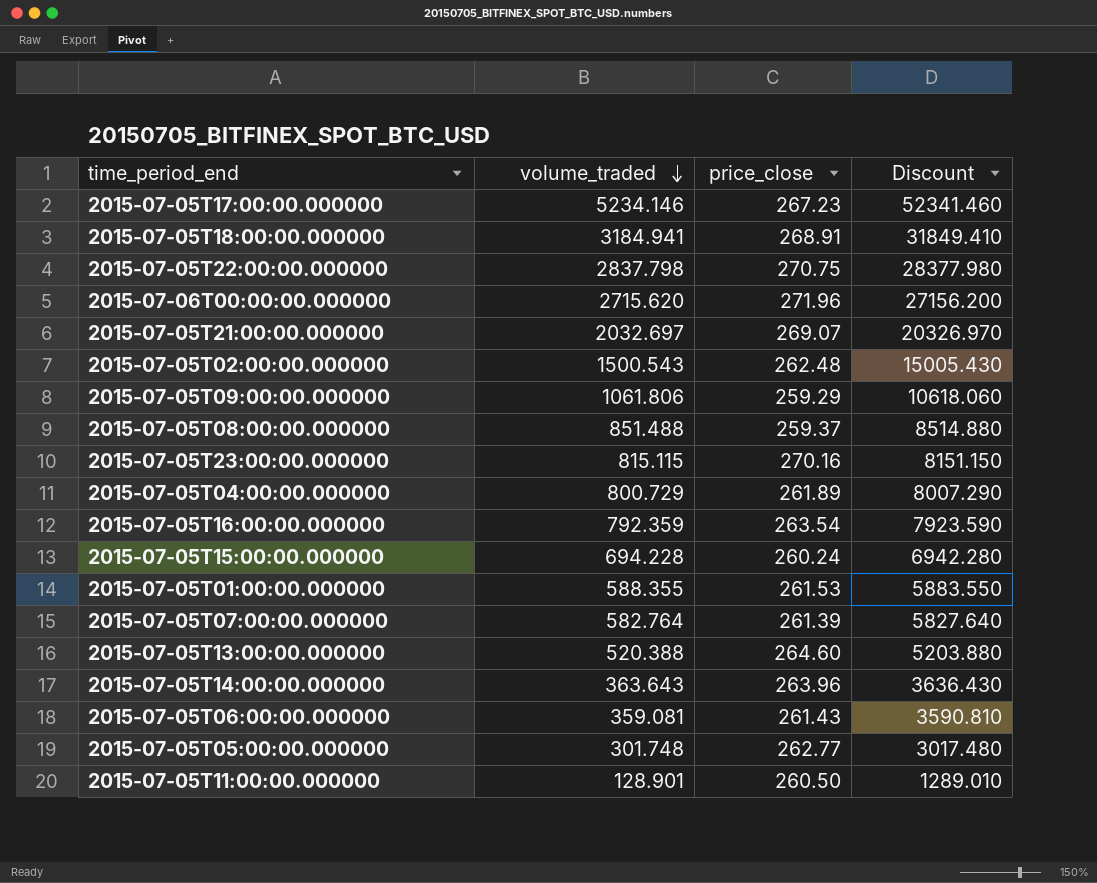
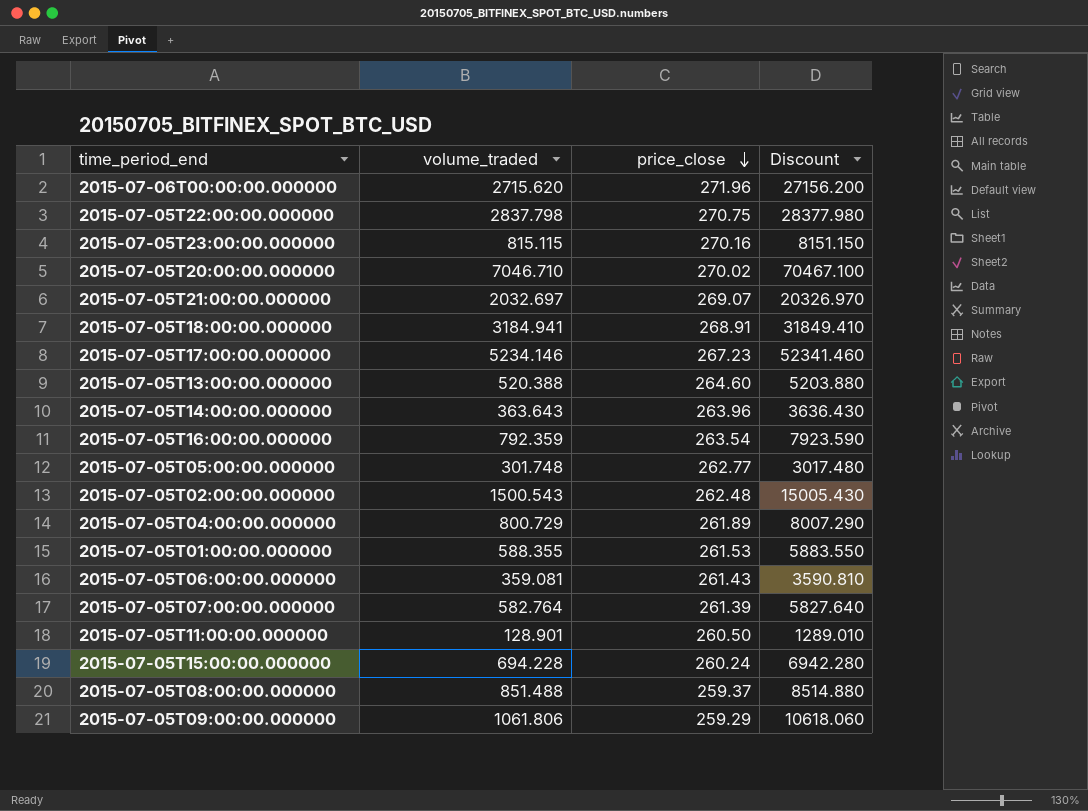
row order: volume_traded descending -> price_close descending
row 2015-07-05T20:00:00.000000: none -> 7046.710 | 270.02 | 70467.100

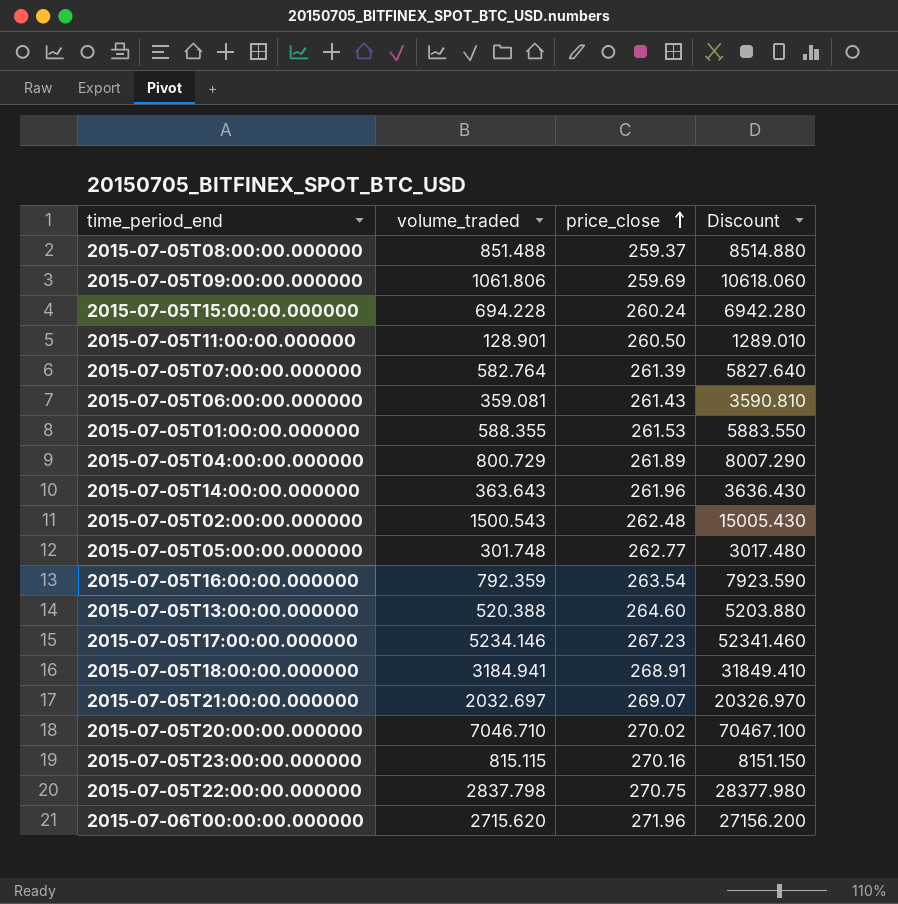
row order: price_close descending -> price_close ascending
2015-07-05T09:00:00.000000 | price_close: 259.29 -> 259.69
2015-07-05T14:00:00.000000 | price_close: 263.96 -> 261.96

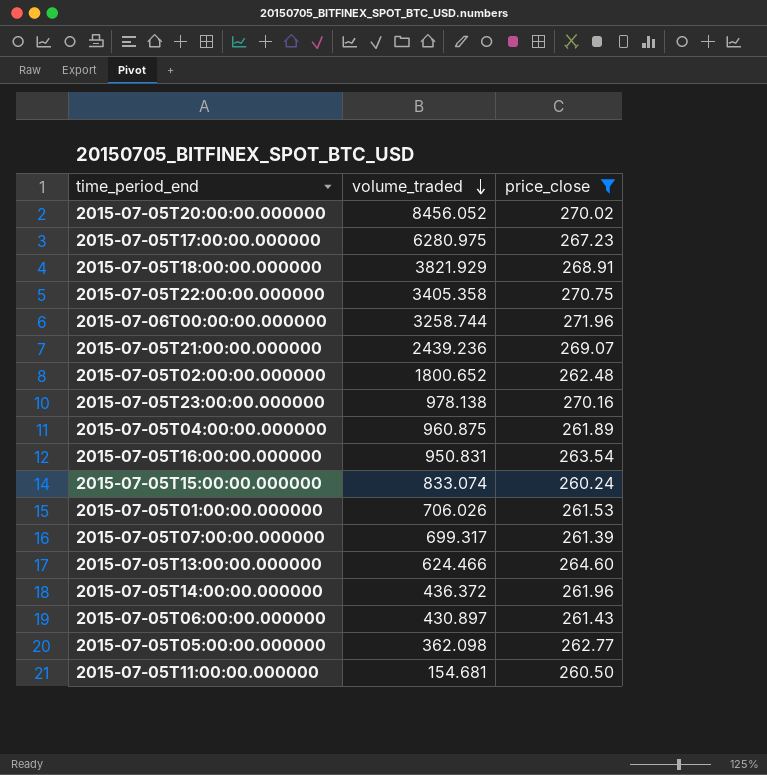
filter: none -> price_close >= 260.24
row order: price_close ascending -> volume_traded descending
column Discount | formula: [volume_traded] * 10 -> none
2015-07-05T20:00:00.000000 | volume_traded: 7046.710 -> 8456.052
2015-07-05T17:00:00.000000 | volume_traded: 5234.146 -> 6280.975
2015-07-05T18:00:00.000000 | volume_traded: 3184.941 -> 3821.929
2015-07-05T22:00:00.000000 | volume_traded: 2837.798 -> 3405.358
2015-07-06T00:00:00.000000 | volume_traded: 2715.620 -> 3258.744
2015-07-05T21:00:00.000000 | volume_traded: 2032.697 -> 2439.236
2015-07-05T02:00:00.000000 | volume_traded: 1500.543 -> 1800.652
2015-07-05T23:00:00.000000 | volume_traded: 815.115 -> 978.138
2015-07-05T04:00:00.000000 | volume_traded: 800.729 -> 960.875
2015-07-05T16:00:00.000000 | volume_traded: 792.359 -> 950.831
2015-07-05T15:00:00.000000 | volume_traded: 694.228 -> 833.074
2015-07-05T01:00:00.000000 | volume_traded: 588.355 -> 706.026
2015-07-05T07:00:00.000000 | volume_traded: 582.764 -> 699.317
2015-07-05T13:00:00.000000 | volume_traded: 520.388 -> 624.466
2015-07-05T14:00:00.000000 | volume_traded: 363.643 -> 436.372
2015-07-05T06:00:00.000000 | volume_traded: 359.081 -> 430.897
2015-07-05T05:00:00.000000 | volume_traded: 301.748 -> 362.098
2015-07-05T11:00:00.000000 | volume_traded: 128.901 -> 154.681

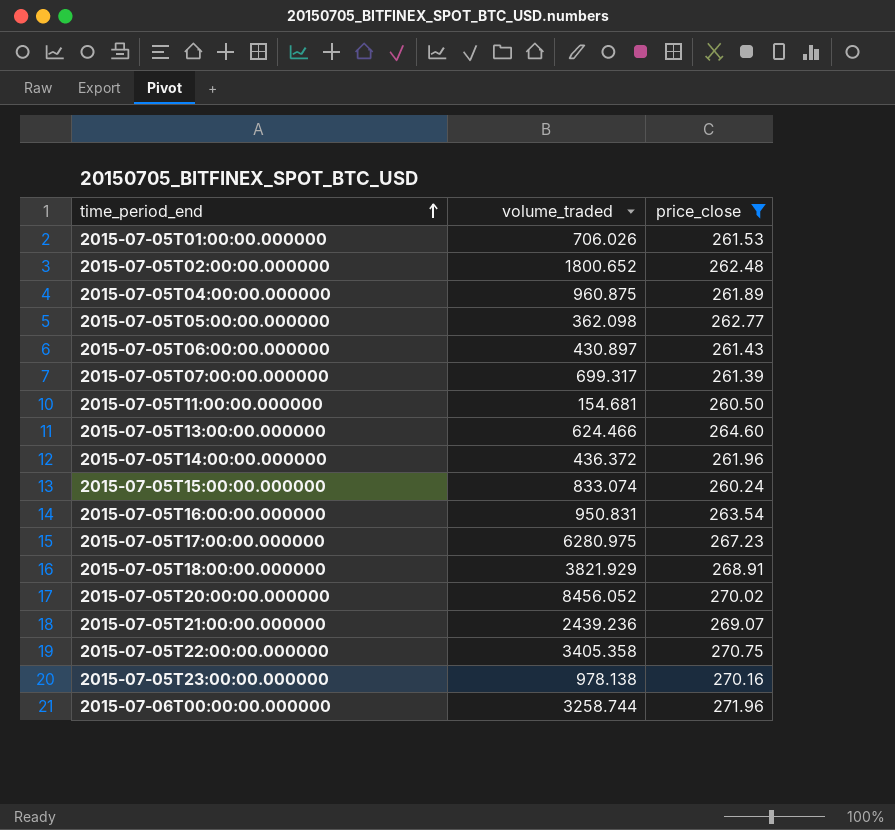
row order: volume_traded descending -> time_period_end ascending

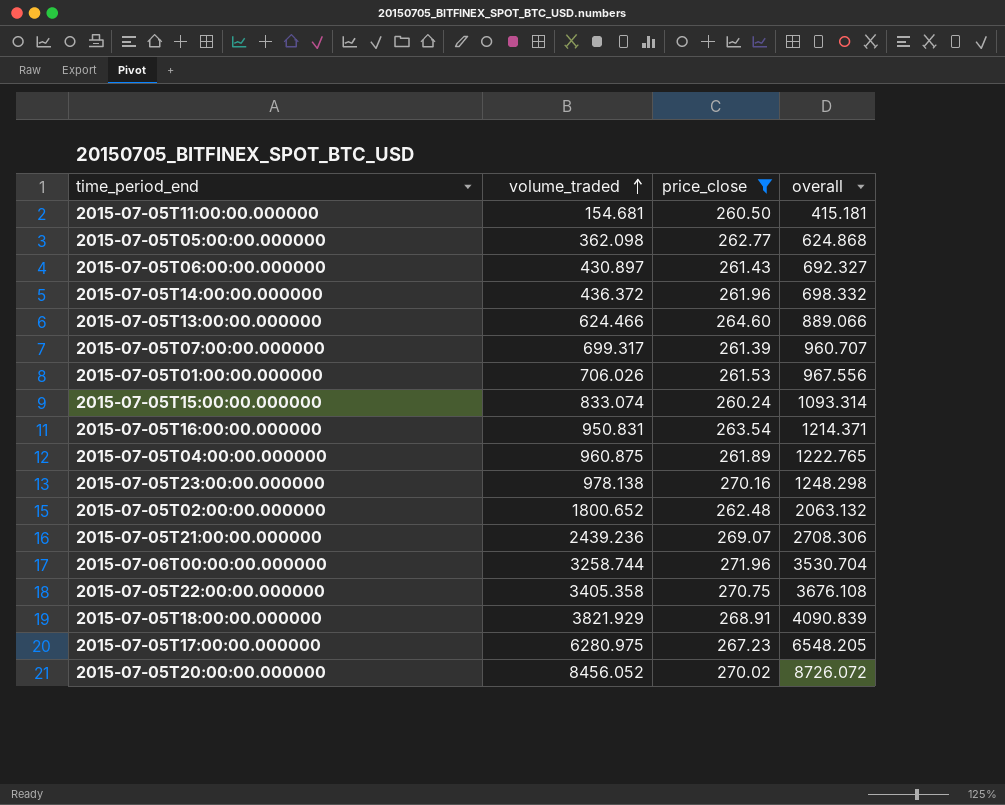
row order: time_period_end ascending -> volume_traded ascending
column overall | formula: none -> [volume_traded] + [price_close]

